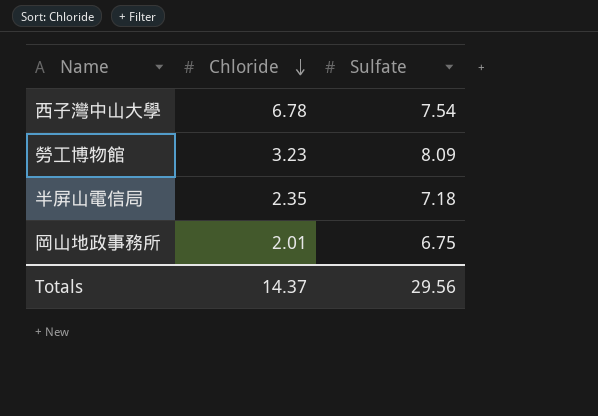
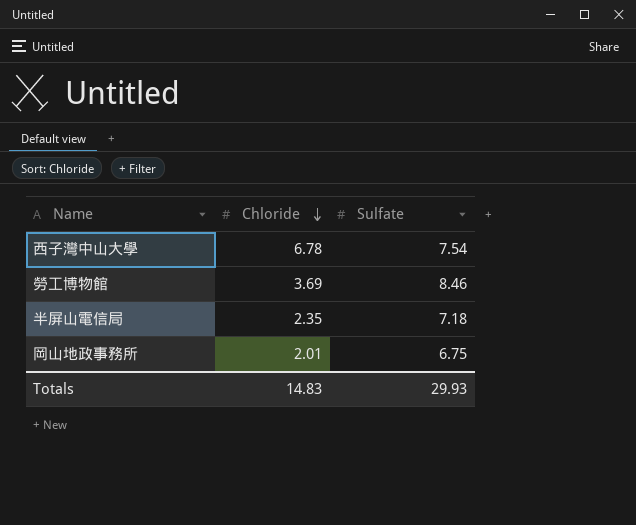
勞工博物館 | Chloride: 3.23 -> 3.69
勞工博物館 | Sulfate: 8.09 -> 8.46
Totals | Chloride: 14.37 -> 14.83
Totals | Sulfate: 29.56 -> 29.93

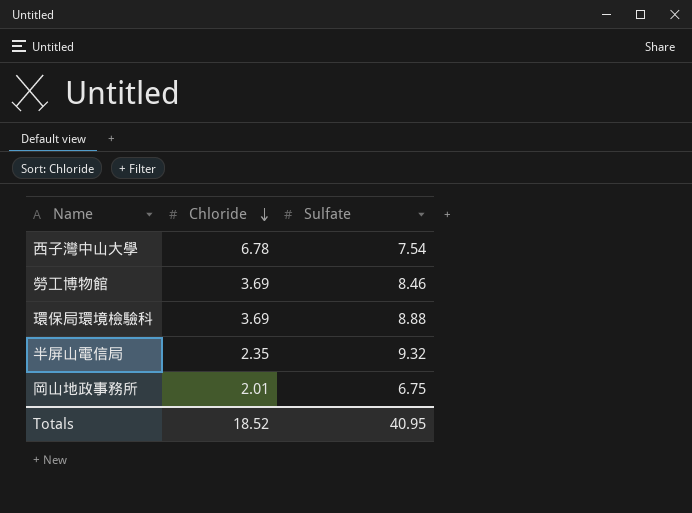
row 環保局環境檢驗科: none -> 3.69 | 8.88
半屏山電信局 | Sulfate: 7.18 -> 9.32
Totals | Chloride: 14.83 -> 18.52
Totals | Sulfate: 29.93 -> 40.95

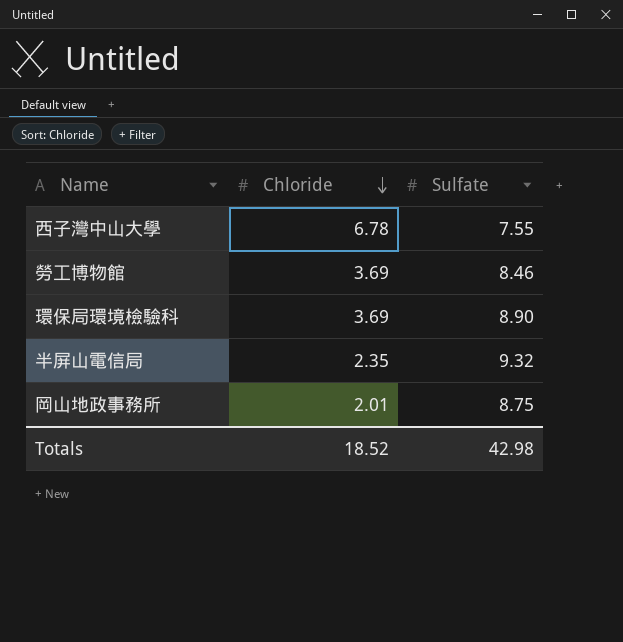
西子灣中山大學 | Sulfate: 7.54 -> 7.55
環保局環境檢驗科 | Sulfate: 8.88 -> 8.90
岡山地政事務所 | Sulfate: 6.75 -> 8.75
Totals | Sulfate: 40.95 -> 42.98

